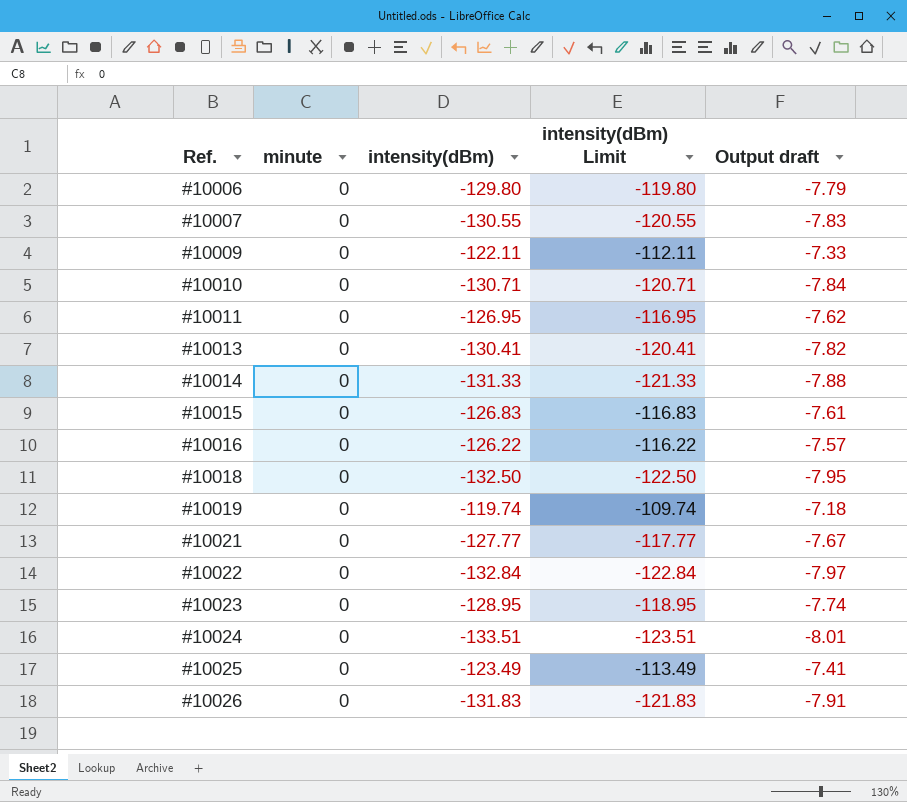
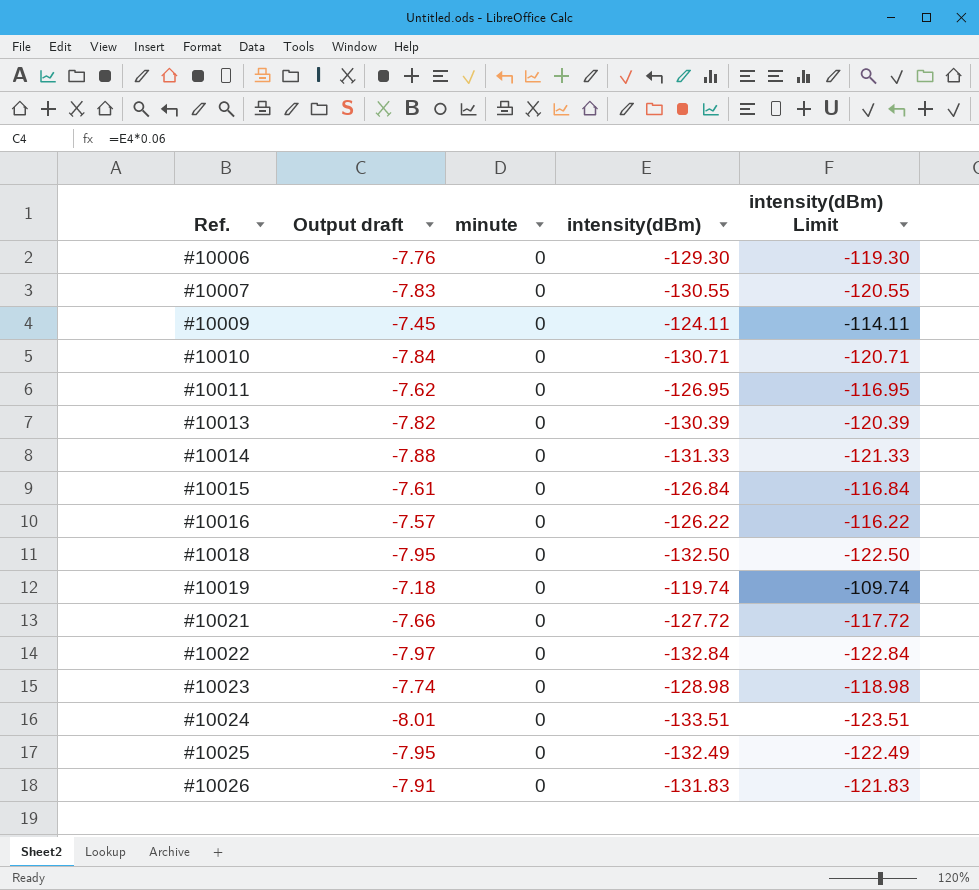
column Output draft | position: 5 -> 2
#10006 | Output draft: -7.79 -> -7.76
#10006 | intensity(dBm): -129.80 -> -129.30
#10006 | intensity(dBm) Limit: -119.80 -> -119.30
#10009 | Output draft: -7.33 -> -7.45
#10009 | intensity(dBm): -122.11 -> -124.11
#10009 | intensity(dBm) Limit: -112.11 -> -114.11
#10013 | intensity(dBm): -130.41 -> -130.39
#10013 | intensity(dBm) Limit: -120.41 -> -120.39
#10015 | intensity(dBm): -126.83 -> -126.84
#10015 | intensity(dBm) Limit: -116.83 -> -116.84
#10021 | Output draft: -7.67 -> -7.66
#10021 | intensity(dBm): -127.77 -> -127.72
#10021 | intensity(dBm) Limit: -117.77 -> -117.72
#10023 | intensity(dBm): -128.95 -> -128.98
#10023 | intensity(dBm) Limit: -118.95 -> -118.98
#10025 | Output draft: -7.41 -> -7.95
#10025 | intensity(dBm): -123.49 -> -132.49
#10025 | intensity(dBm) Limit: -113.49 -> -122.49

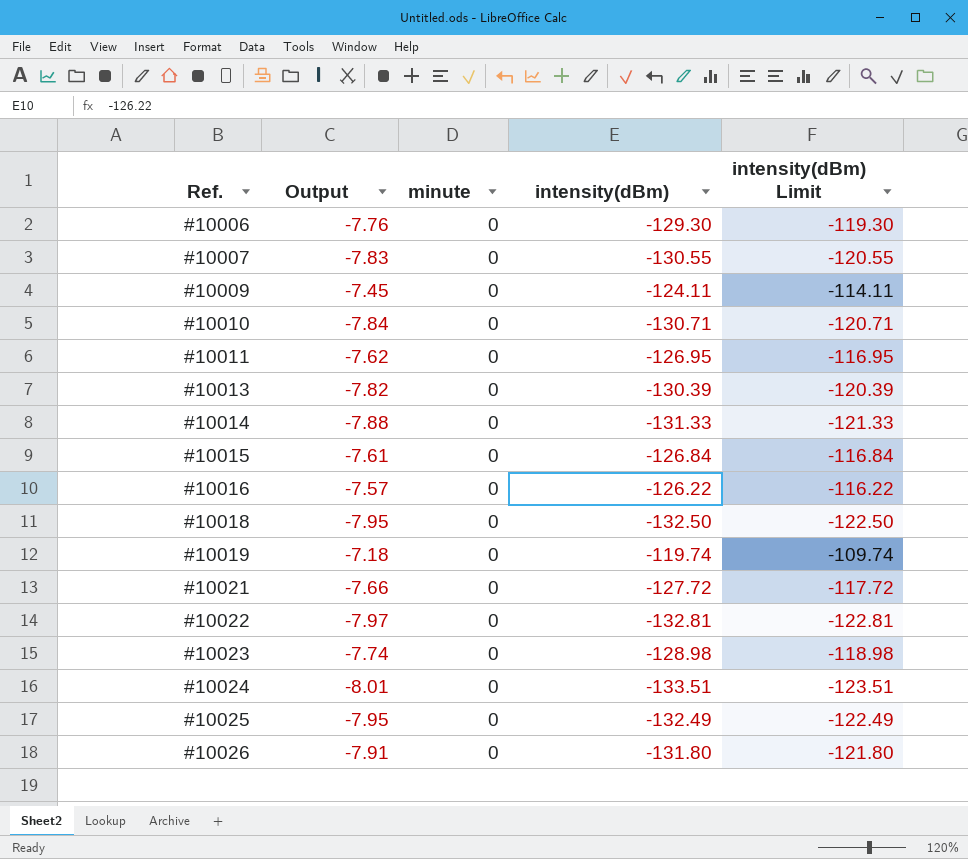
column name: Output draft -> Output
#10022 | intensity(dBm): -132.84 -> -132.81
#10022 | intensity(dBm) Limit: -122.84 -> -122.81
#10026 | intensity(dBm): -131.83 -> -131.80
#10026 | intensity(dBm) Limit: -121.83 -> -121.80

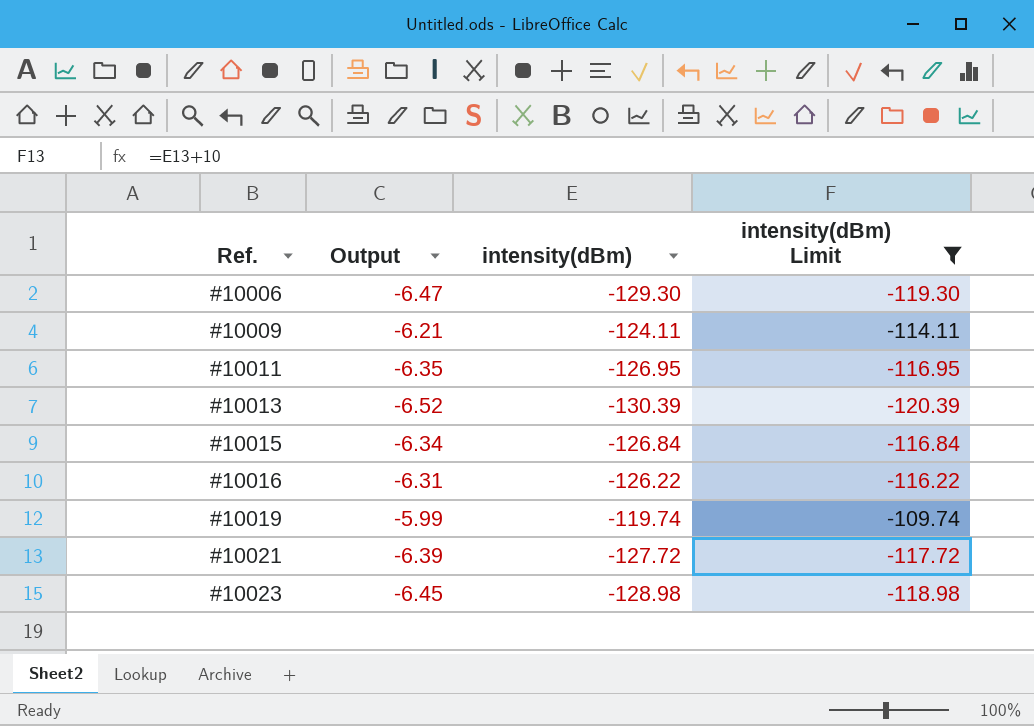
filter: none -> intensity(dBm) Limit >= -120.39
column minute | position: 3 -> none
column Output | formula: [intensity(dBm)] * 0.06 -> [intensity(dBm)] * 0.05

